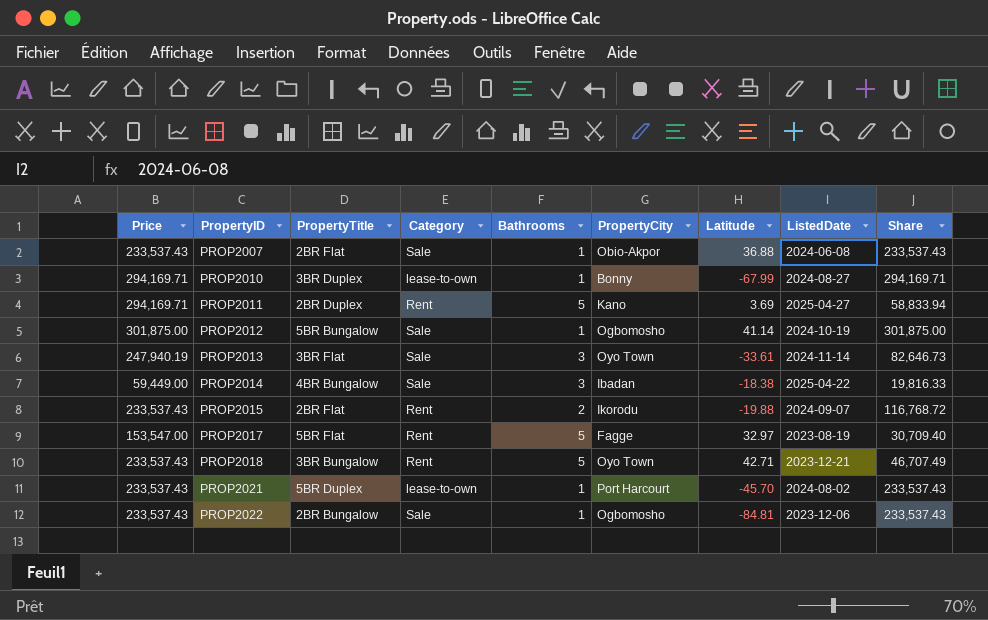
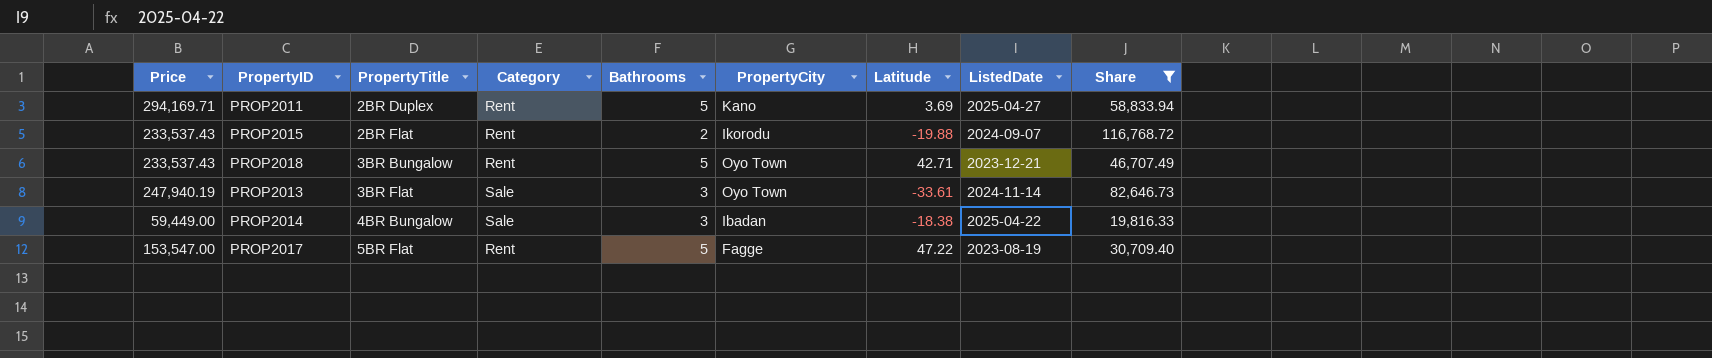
filter: none -> Share <= 116,768.72
row order: PropertyID ascending -> PropertyTitle ascending
PROP2017 | Latitude: 32.97 -> 47.22

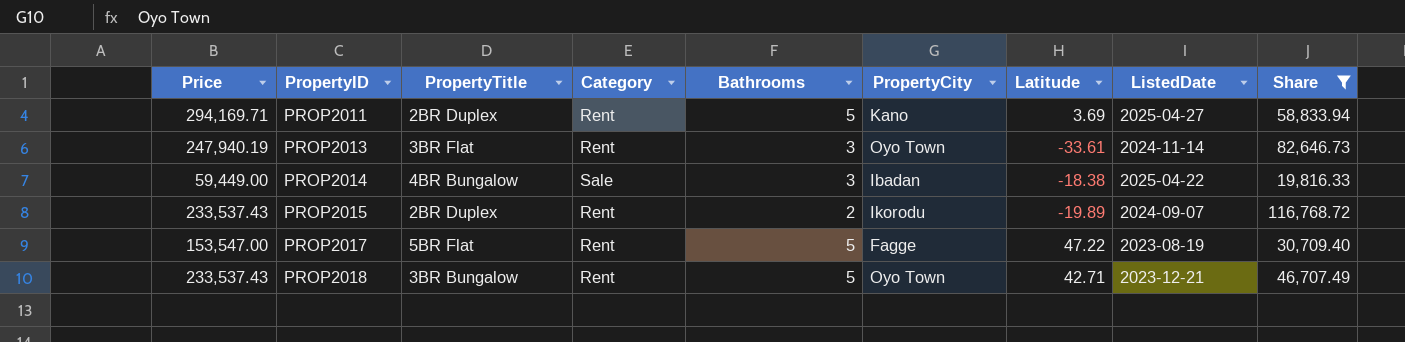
row order: PropertyTitle ascending -> PropertyID ascending
PROP2013 | Category: Sale -> Rent
PROP2015 | PropertyTitle: 2BR Flat -> 2BR Duplex
PROP2015 | Latitude: -19.88 -> -19.89

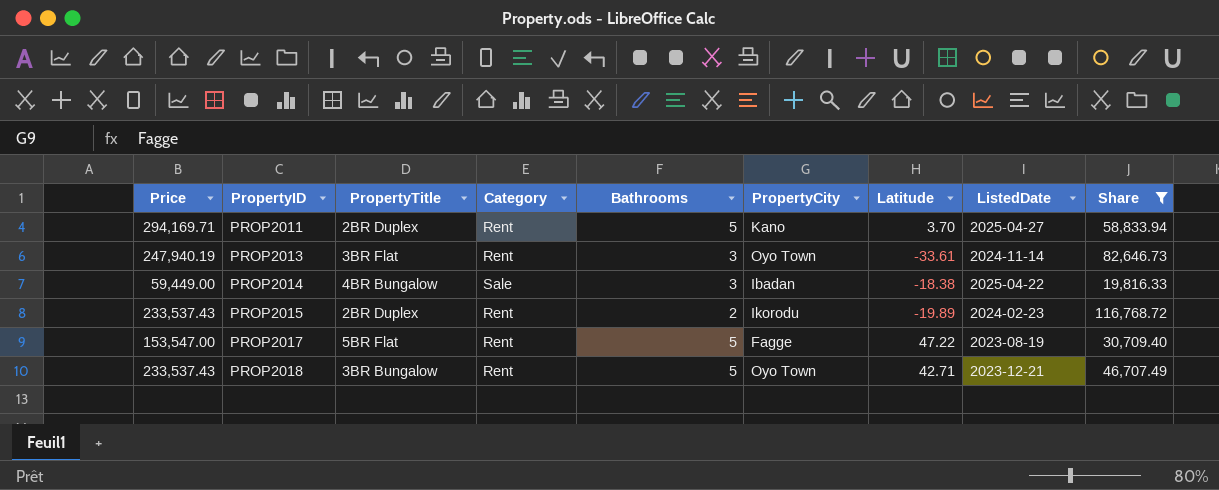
PROP2011 | Latitude: 3.69 -> 3.70
PROP2015 | ListedDate: 2024-09-07 -> 2024-02-23

